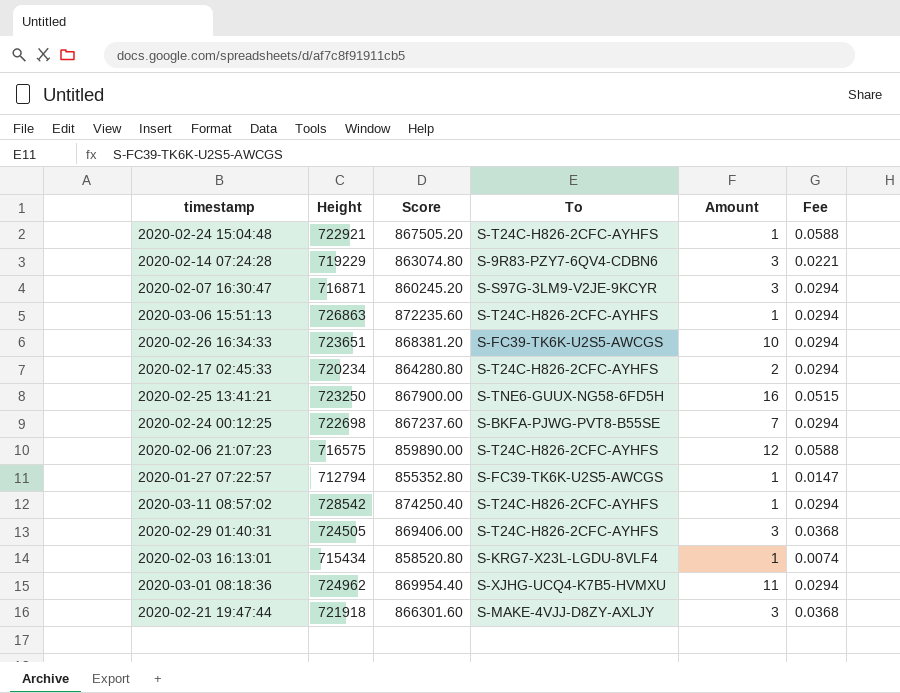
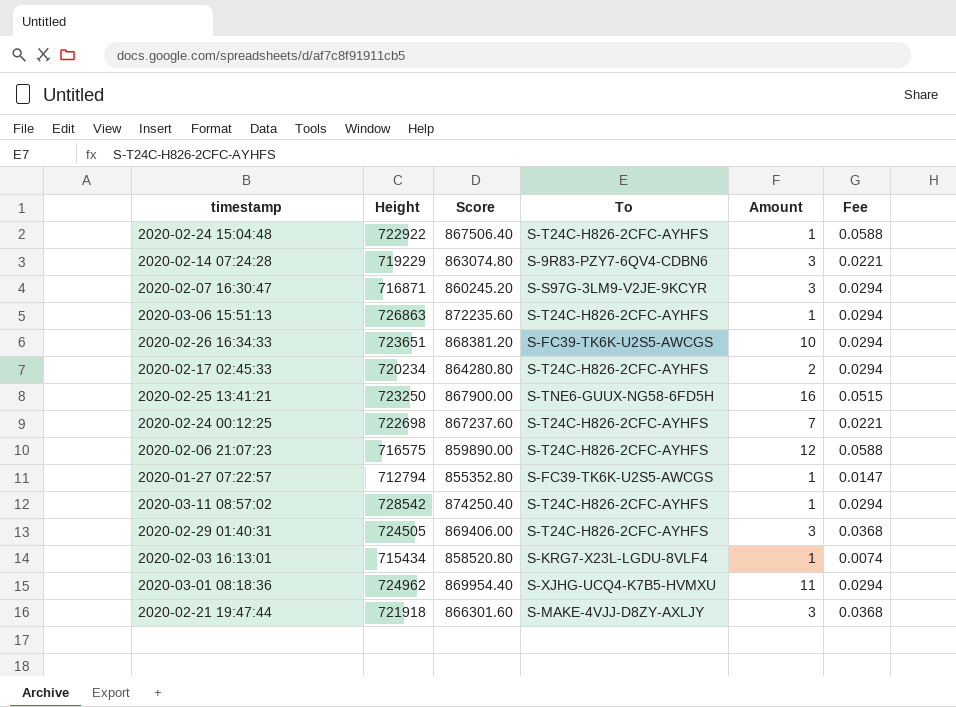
2020-02-24 15:04:48 | Height: 722921 -> 722922
2020-02-24 15:04:48 | Score: 867505.20 -> 867506.40
2020-02-24 00:12:25 | To: S-BKFA-PJWG-PVT8-B55SE -> S-T24C-H826-2CFC-AYHFS
2020-02-24 00:12:25 | Fee: 0.0294 -> 0.0221

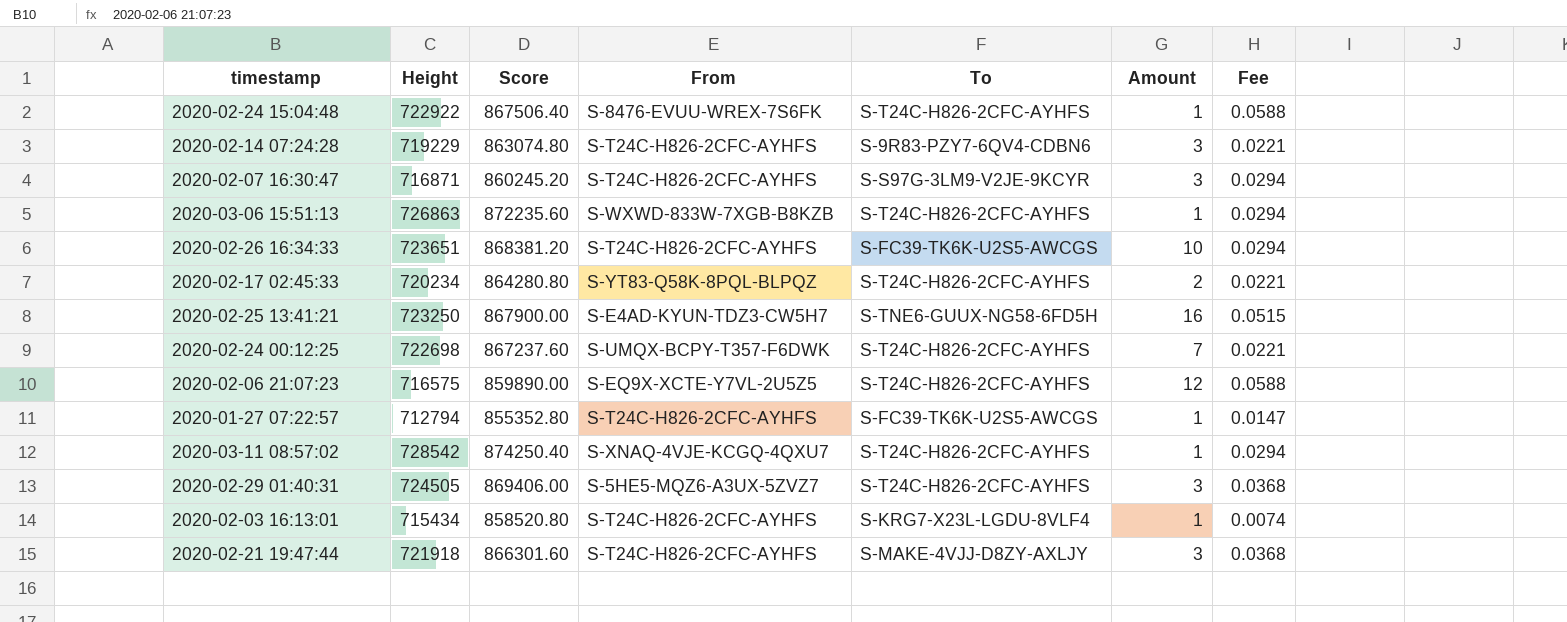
column From | position: none -> 4
row 2020-03-01 08:18:36: 724962 | 869954.40 | S-XJHG-UCQ4-K7B5-HVMXU | 11 | 0.0294 -> none
2020-02-17 02:45:33 | Fee: 0.0294 -> 0.0221

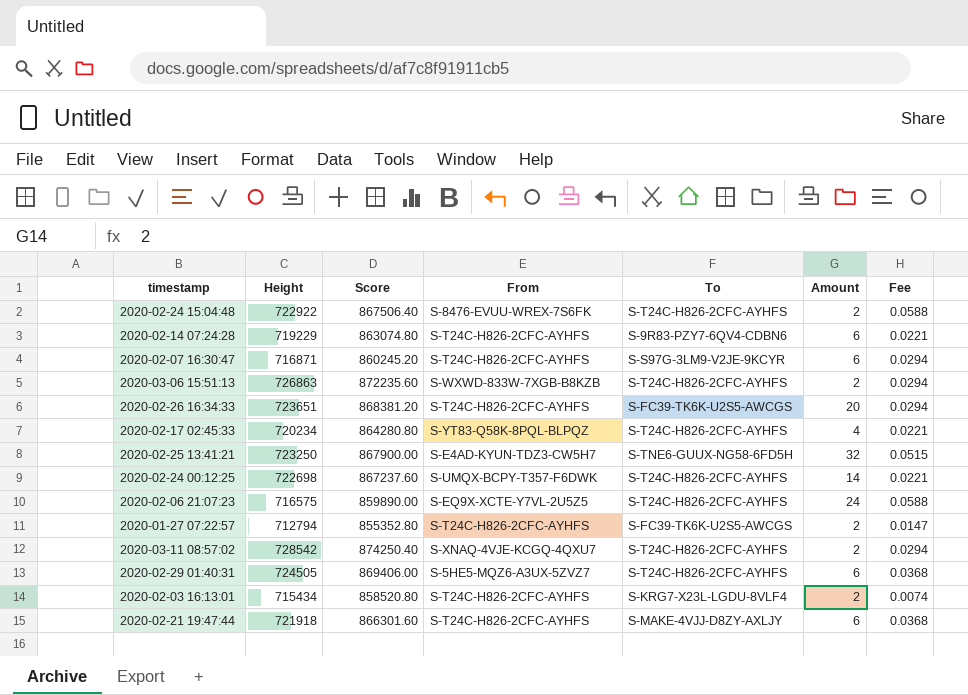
2020-02-24 15:04:48 | Amount: 1 -> 2
2020-02-14 07:24:28 | Amount: 3 -> 6
2020-02-07 16:30:47 | Amount: 3 -> 6
2020-03-06 15:51:13 | Amount: 1 -> 2
2020-02-26 16:34:33 | Amount: 10 -> 20
2020-02-17 02:45:33 | Amount: 2 -> 4
2020-02-25 13:41:21 | Amount: 16 -> 32
2020-02-24 00:12:25 | Amount: 7 -> 14
2020-02-06 21:07:23 | Amount: 12 -> 24
2020-01-27 07:22:57 | Amount: 1 -> 2
2020-03-11 08:57:02 | Amount: 1 -> 2
2020-02-29 01:40:31 | Amount: 3 -> 6
2020-02-03 16:13:01 | Amount: 1 -> 2
2020-02-21 19:47:44 | Amount: 3 -> 6

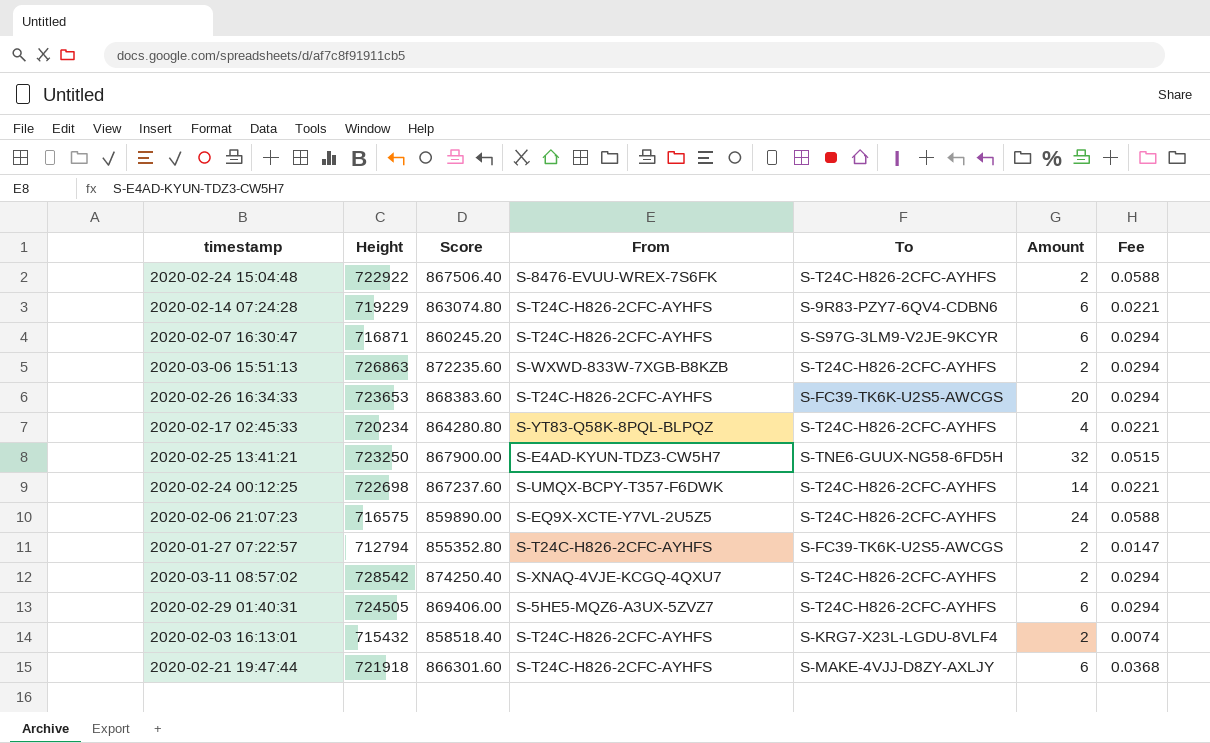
2020-02-26 16:34:33 | Height: 723651 -> 723653
2020-02-26 16:34:33 | Score: 868381.20 -> 868383.60
2020-02-29 01:40:31 | Fee: 0.0368 -> 0.0294
2020-02-03 16:13:01 | Height: 715434 -> 715432
2020-02-03 16:13:01 | Score: 858520.80 -> 858518.40

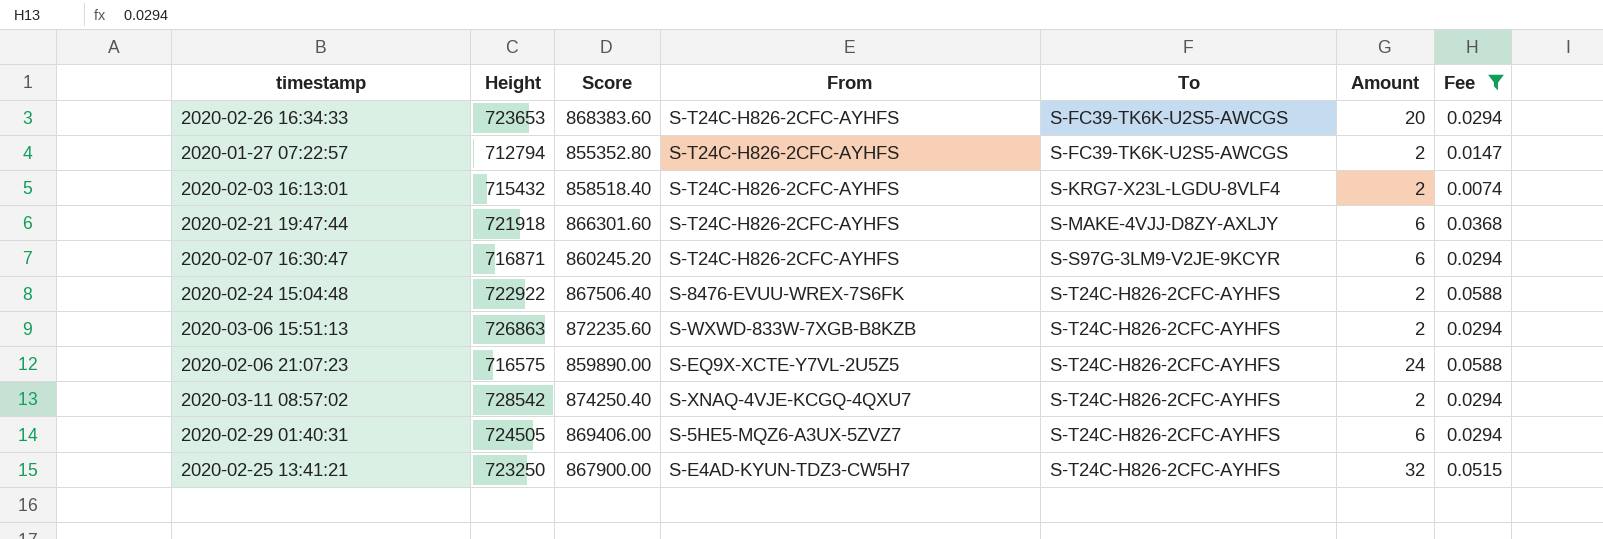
filter: none -> Fee != 0.0221
row order: none -> To ascending
2020-02-25 13:41:21 | To: S-TNE6-GUUX-NG58-6FD5H -> S-T24C-H826-2CFC-AYHFS

